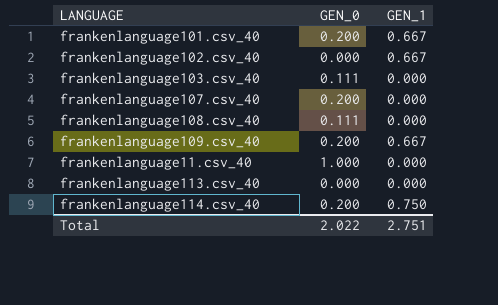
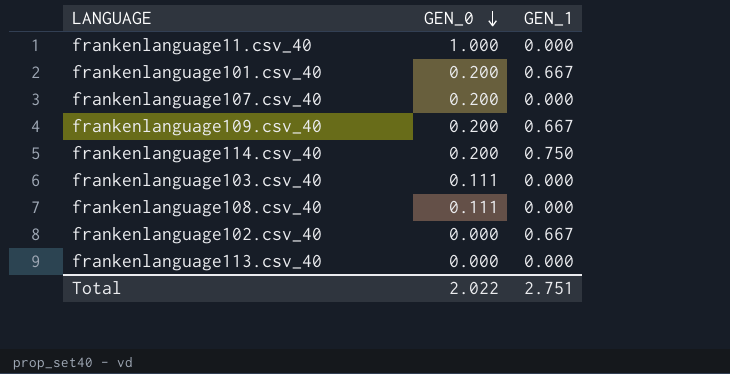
row order: none -> GEN_0 descending

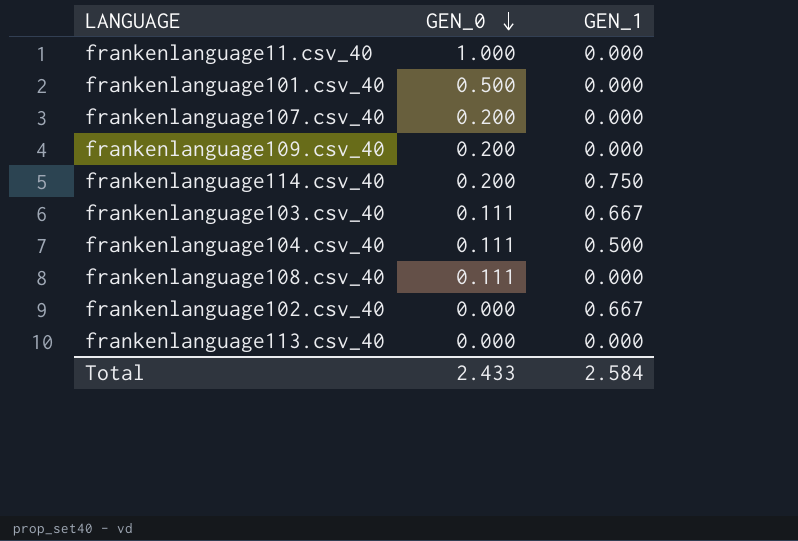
frankenlanguage101.csv_40 | GEN_0: 0.200 -> 0.500
frankenlanguage101.csv_40 | GEN_1: 0.667 -> 0.000
frankenlanguage109.csv_40 | GEN_1: 0.667 -> 0.000
frankenlanguage103.csv_40 | GEN_1: 0.000 -> 0.667
row frankenlanguage104.csv_40: none -> 0.111 | 0.500
Total | GEN_0: 2.022 -> 2.433
Total | GEN_1: 2.751 -> 2.584

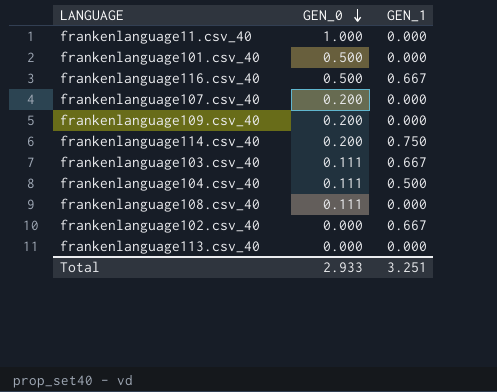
row frankenlanguage116.csv_40: none -> 0.500 | 0.667
Total | GEN_0: 2.433 -> 2.933
Total | GEN_1: 2.584 -> 3.251

